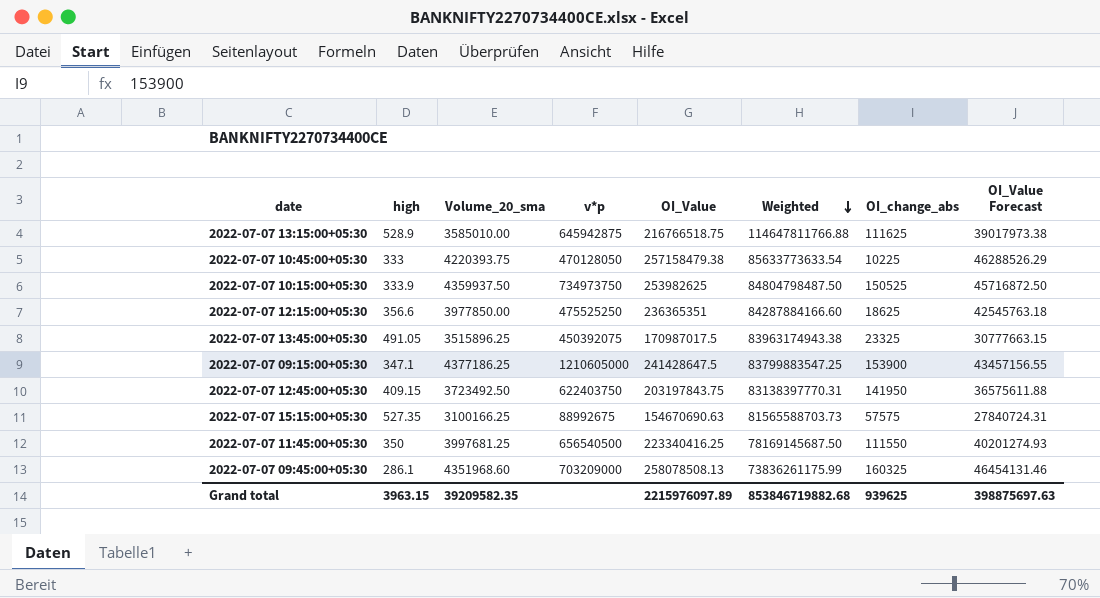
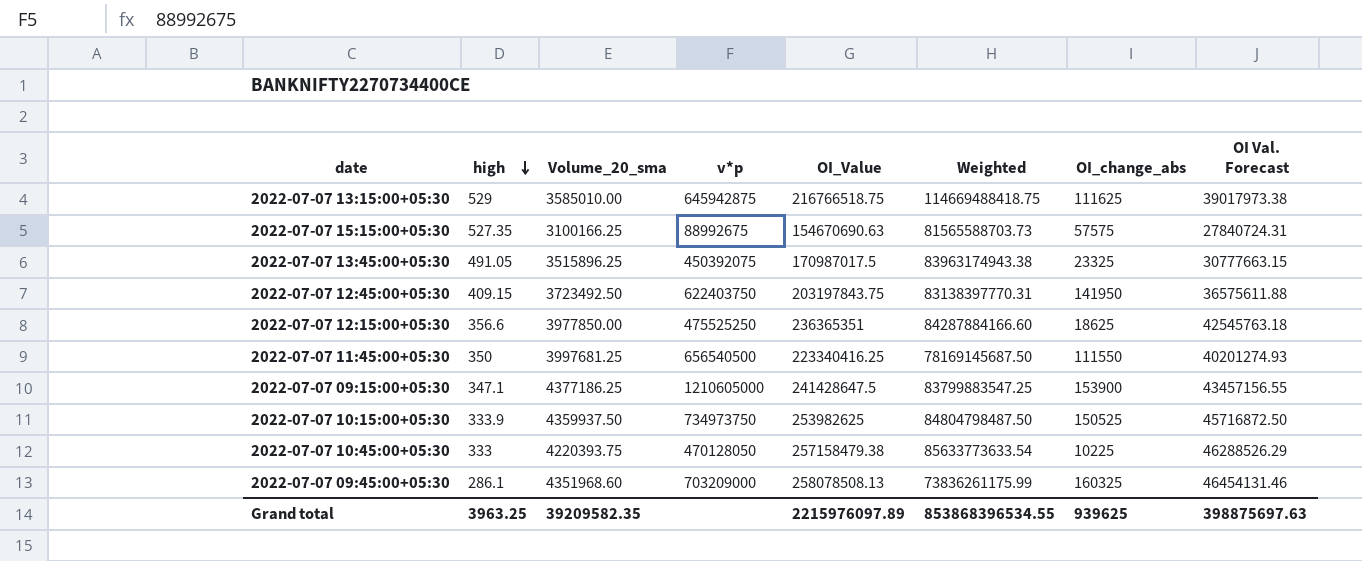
row order: Weighted descending -> high descending
column name: OI_Value Forecast -> OI Val. Forecast
2022-07-07 13:15:00+05:30 | high: 528.9 -> 529
2022-07-07 13:15:00+05:30 | Weighted: 114647811766.88 -> 114669488418.75
Grand total | high: 3963.15 -> 3963.25
Grand total | Weighted: 853846719882.68 -> 853868396534.55

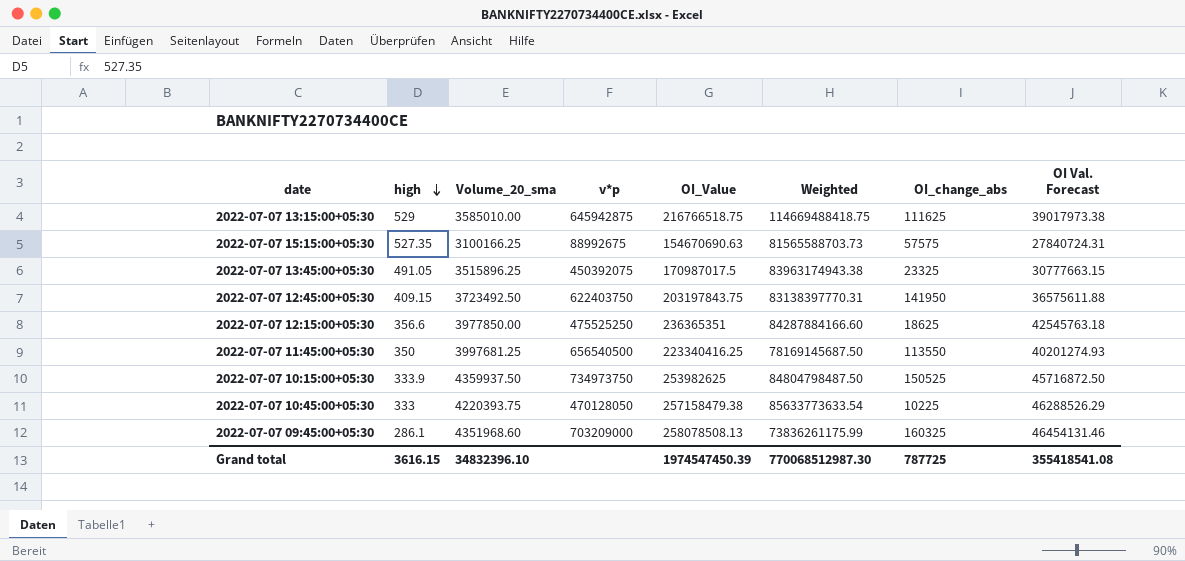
row 2022-07-07 09:15:00+05:30: 347.1 | 4377186.25 | 1210605000 | 241428647.5 | 83799883547.25 | 153900 | 43457156.55 -> none
2022-07-07 11:45:00+05:30 | OI_change_abs: 111550 -> 113550
Grand total | high: 3963.25 -> 3616.15
Grand total | Volume_20_sma: 39209582.35 -> 34832396.10
Grand total | OI_Value: 2215976097.89 -> 1974547450.39
Grand total | Weighted: 853868396534.55 -> 770068512987.30
Grand total | OI_change_abs: 939625 -> 787725
Grand total | OI Val. Forecast: 398875697.63 -> 355418541.08

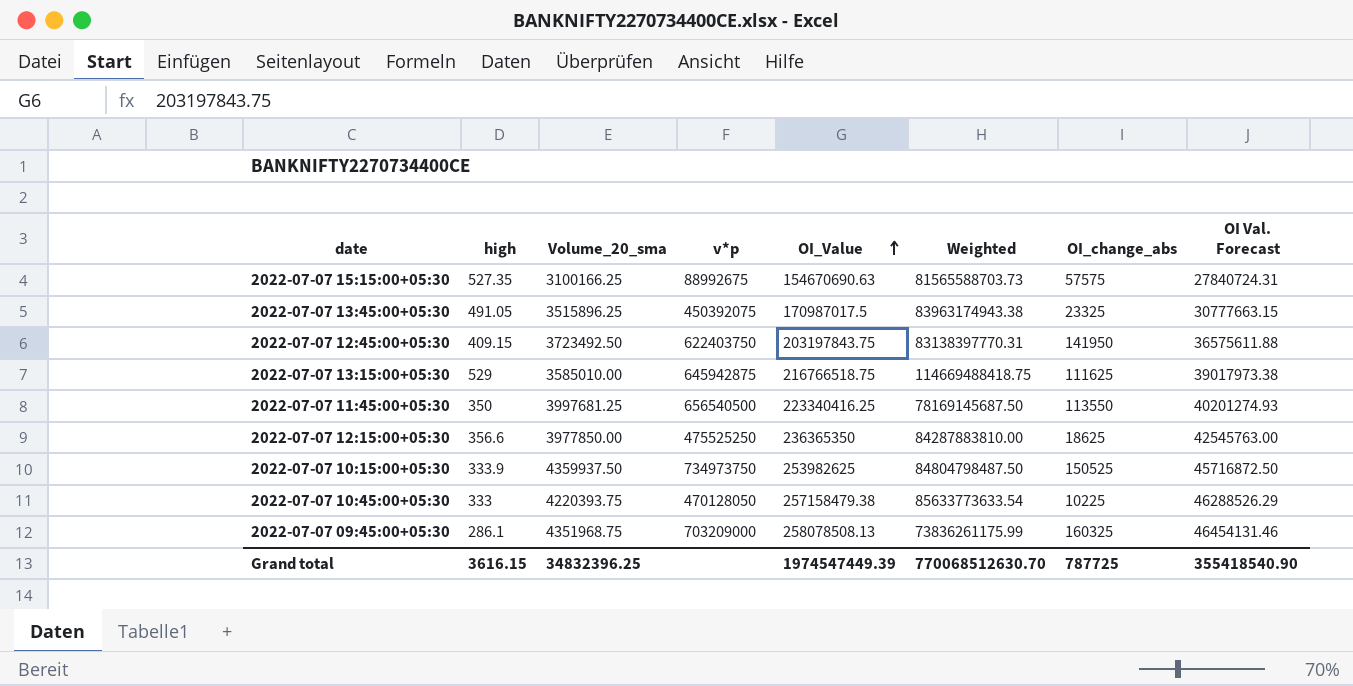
row order: high descending -> OI_Value ascending
2022-07-07 12:15:00+05:30 | OI_Value: 236365351 -> 236365350
2022-07-07 12:15:00+05:30 | Weighted: 84287884166.60 -> 84287883810.00
2022-07-07 12:15:00+05:30 | OI Val. Forecast: 42545763.18 -> 42545763.00
2022-07-07 09:45:00+05:30 | Volume_20_sma: 4351968.60 -> 4351968.75
Grand total | Volume_20_sma: 34832396.10 -> 34832396.25
Grand total | OI_Value: 1974547450.39 -> 1974547449.39
Grand total | Weighted: 770068512987.30 -> 770068512630.70
Grand total | OI Val. Forecast: 355418541.08 -> 355418540.90

